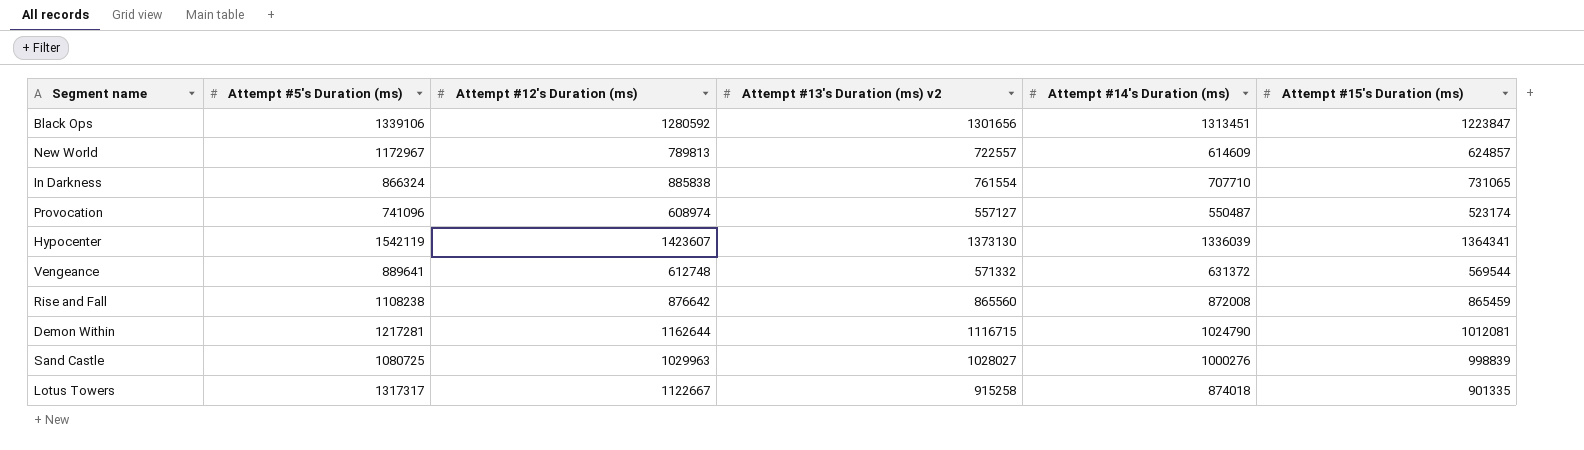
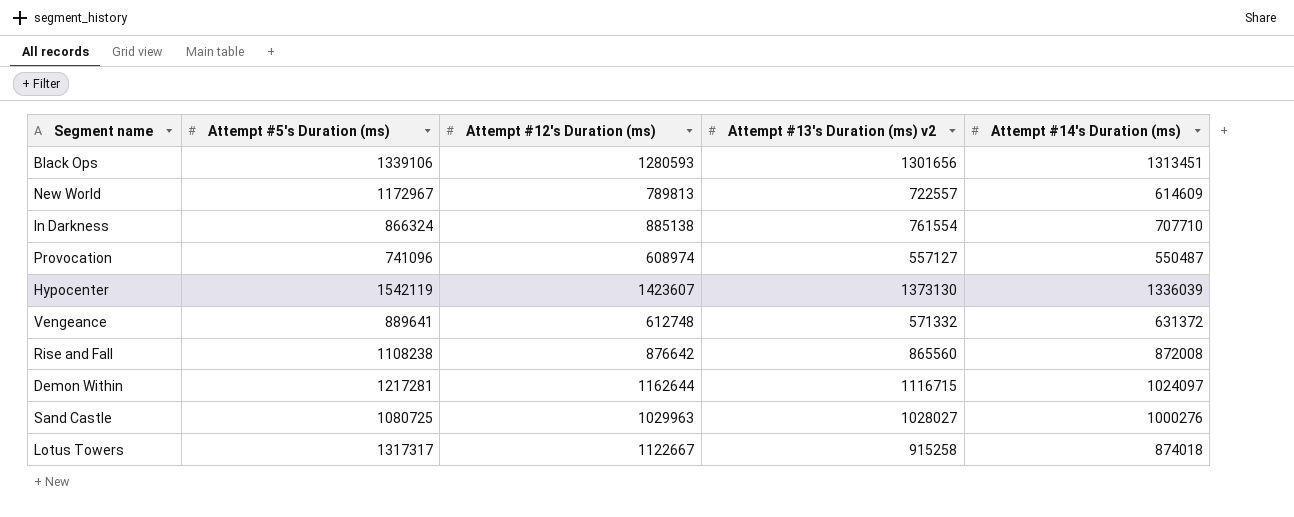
column Attempt #15's Duration (ms) | position: 6 -> none
Black Ops | Attempt #12's Duration (ms): 1280592 -> 1280593
In Darkness | Attempt #12's Duration (ms): 885838 -> 885138
Demon Within | Attempt #14's Duration (ms): 1024790 -> 1024097

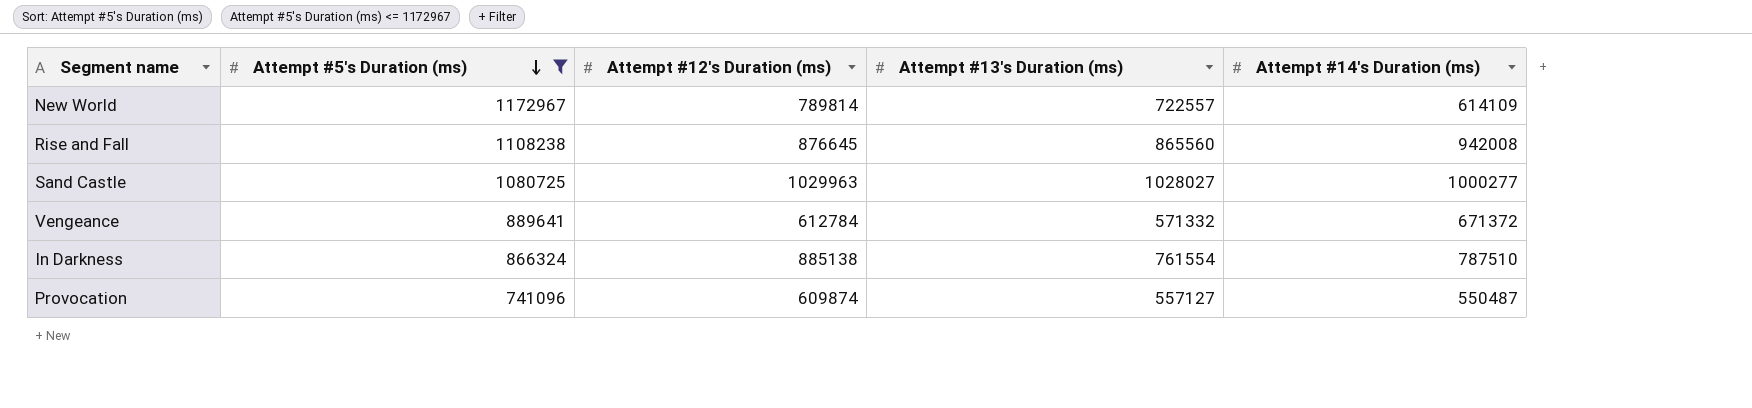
filter: none -> Attempt #5's Duration (ms) <= 1172967
row order: none -> Attempt #5's Duration (ms) descending
column name: Attempt #13's Duration (ms) v2 -> Attempt #13's Duration (ms)
New World | Attempt #12's Duration (ms): 789813 -> 789814
New World | Attempt #14's Duration (ms): 614609 -> 614109
Rise and Fall | Attempt #12's Duration (ms): 876642 -> 876645
Rise and Fall | Attempt #14's Duration (ms): 872008 -> 942008
Sand Castle | Attempt #14's Duration (ms): 1000276 -> 1000277
Vengeance | Attempt #12's Duration (ms): 612748 -> 612784
Vengeance | Attempt #14's Duration (ms): 631372 -> 671372
In Darkness | Attempt #14's Duration (ms): 707710 -> 787510
Provocation | Attempt #12's Duration (ms): 608974 -> 609874

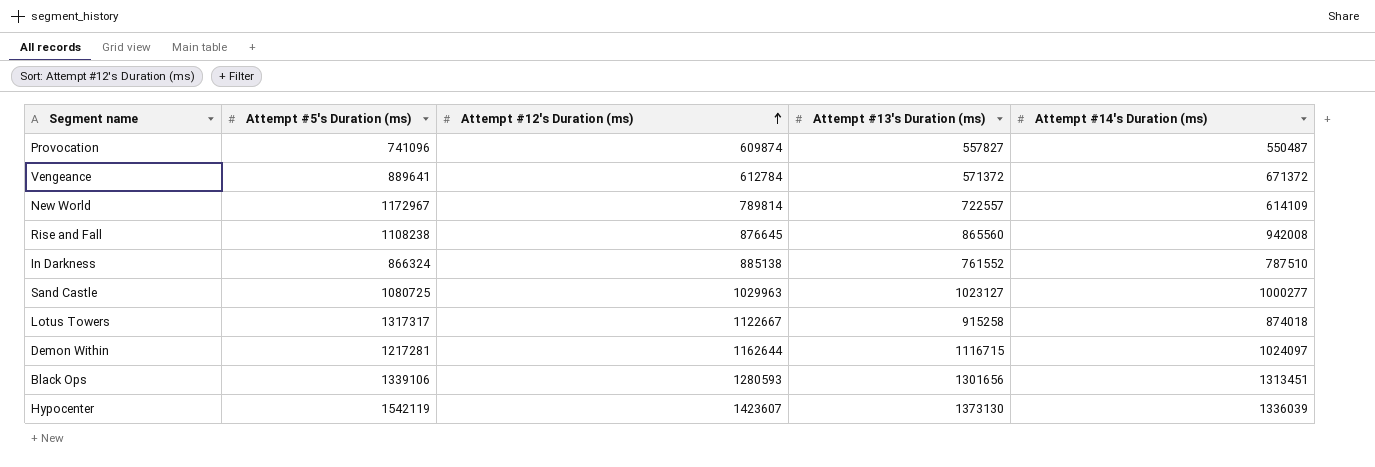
filter: Attempt #5's Duration (ms) <= 1172967 -> none
row order: Attempt #5's Duration (ms) descending -> Attempt #12's Duration (ms) ascending
Provocation | Attempt #13's Duration (ms): 557127 -> 557827
Vengeance | Attempt #13's Duration (ms): 571332 -> 571372
In Darkness | Attempt #13's Duration (ms): 761554 -> 761552
Sand Castle | Attempt #13's Duration (ms): 1028027 -> 1023127

